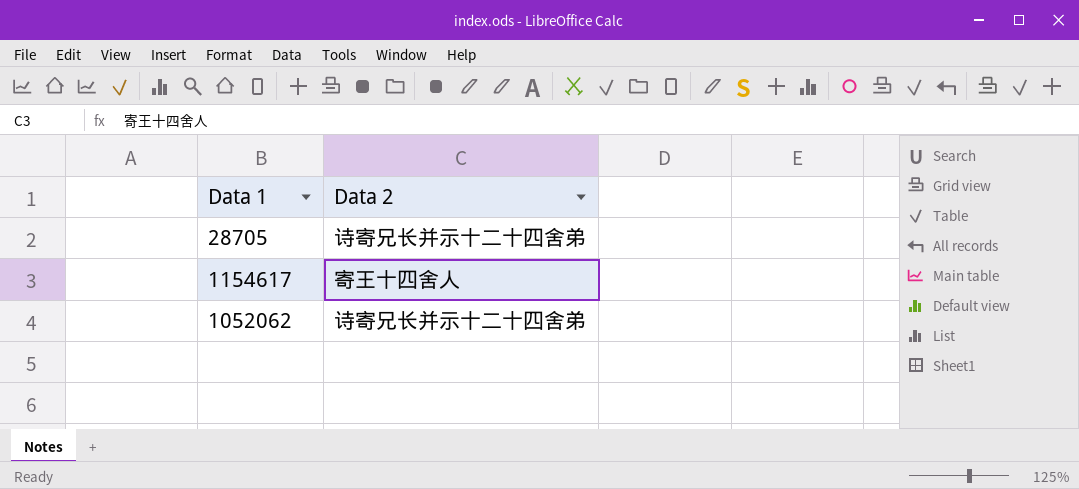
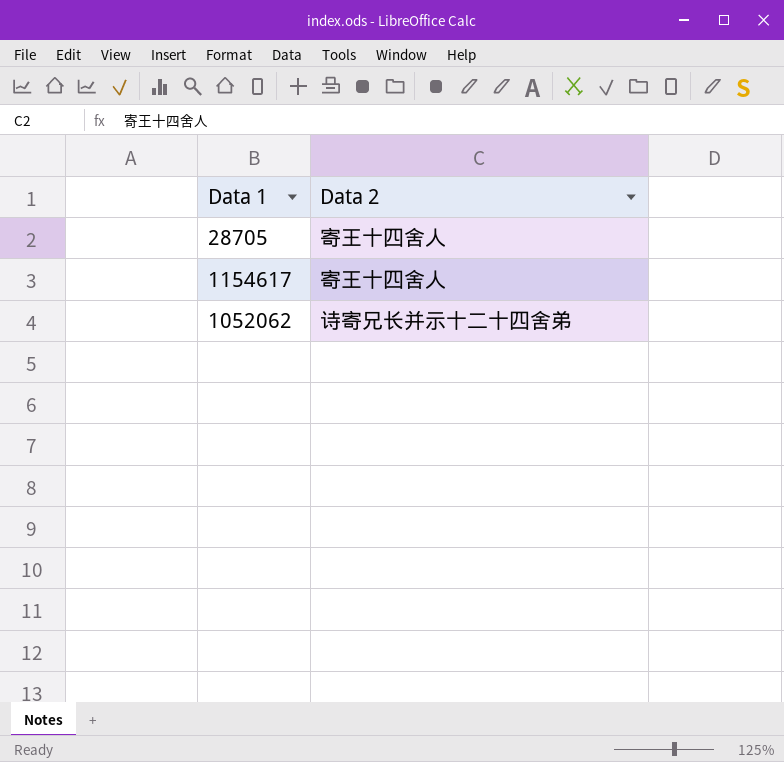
28705 | Data 2: 诗寄兄长并示十二十四舍弟 -> 寄王十四舍人

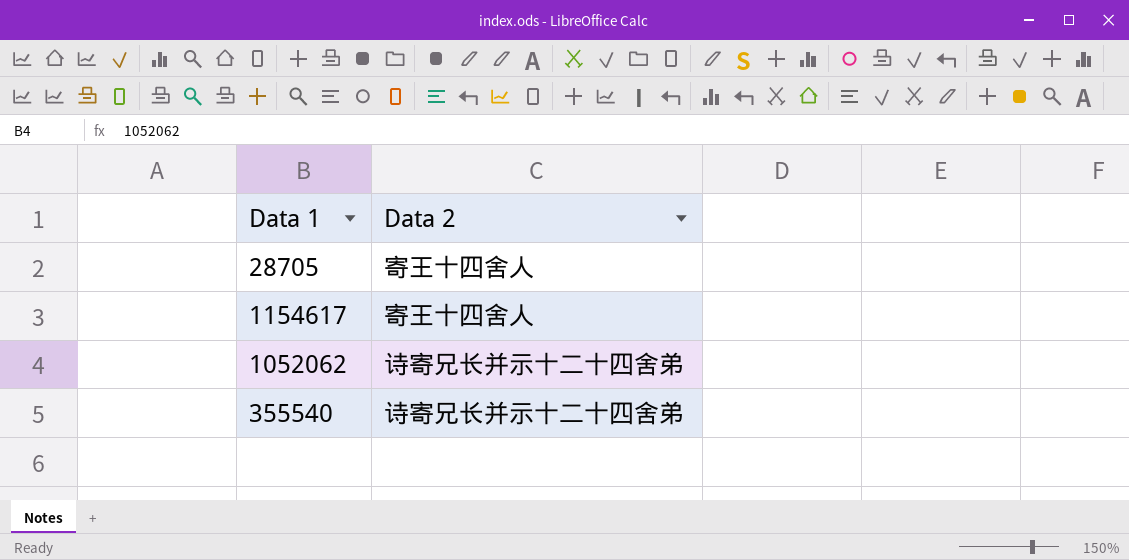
row 355540: none -> 诗寄兄长并示十二十四舍弟

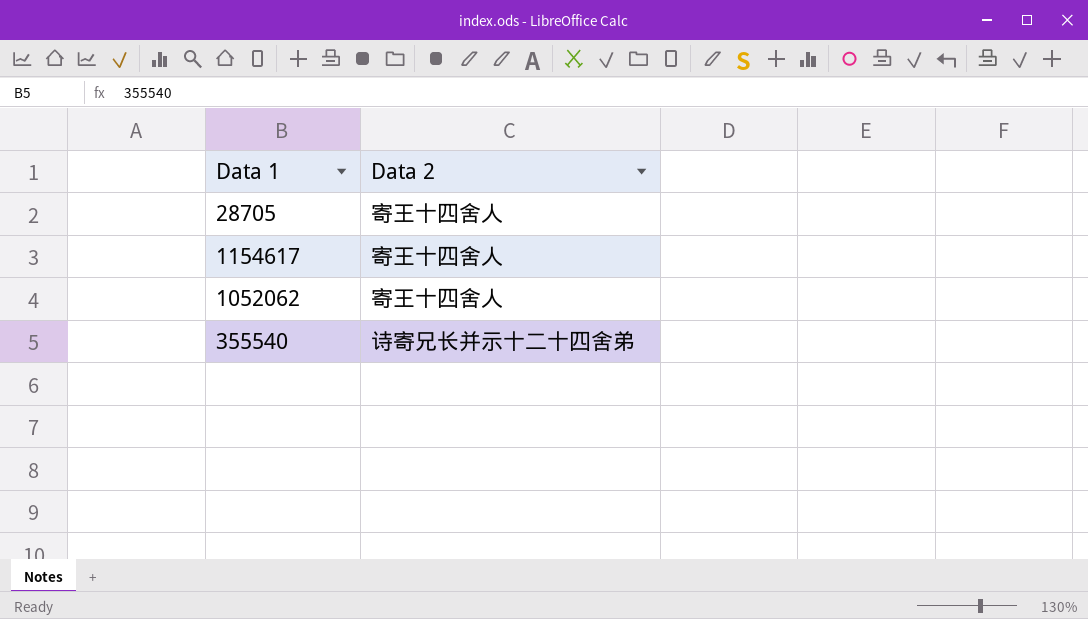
1052062 | Data 2: 诗寄兄长并示十二十四舍弟 -> 寄王十四舍人

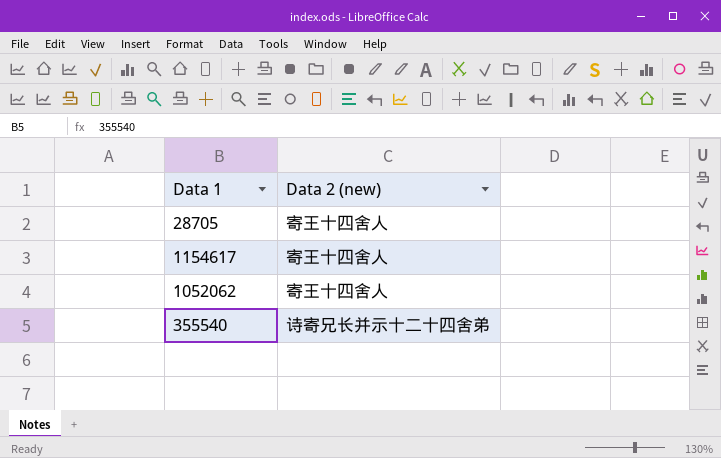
column name: Data 2 -> Data 2 (new)

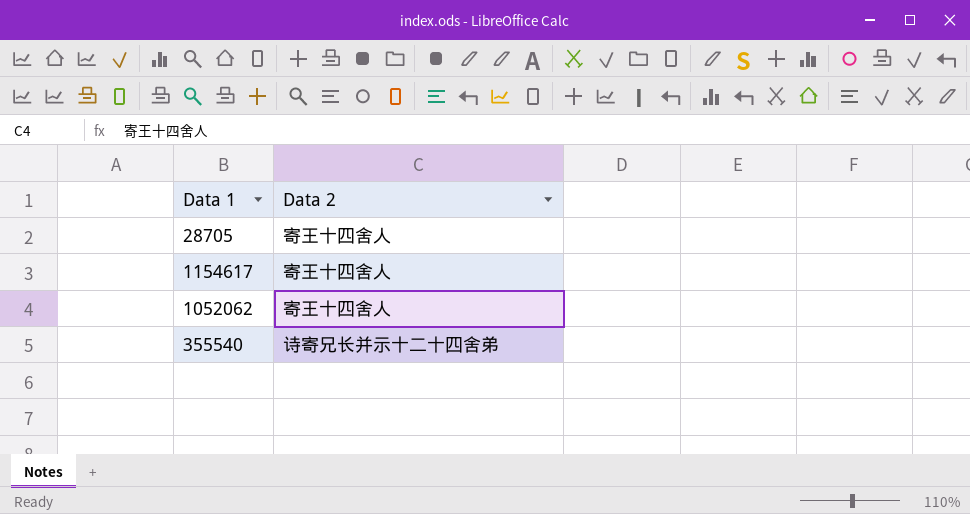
column name: Data 2 (new) -> Data 2

